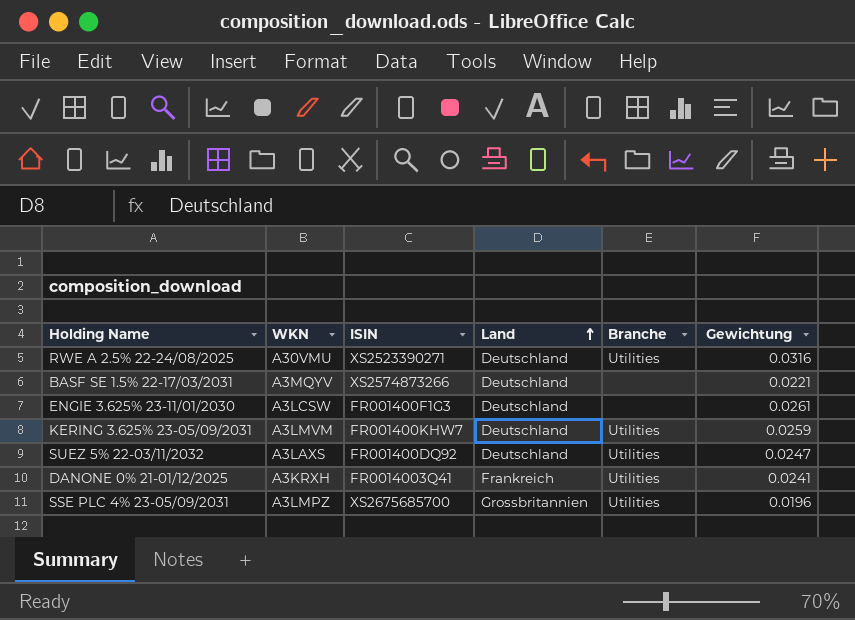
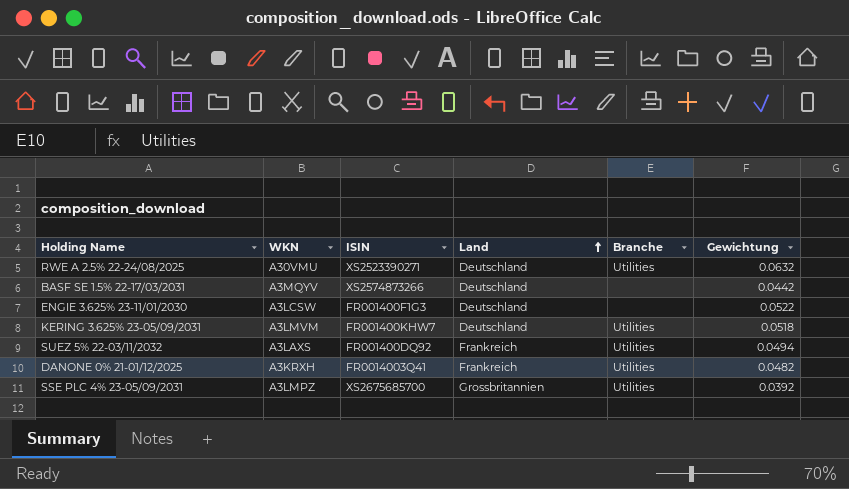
RWE A 2.5% 22-24/08/2025 | Gewichtung: 0.0316 -> 0.0632
BASF SE 1.5% 22-17/03/2031 | Gewichtung: 0.0221 -> 0.0442
ENGIE 3.625% 23-11/01/2030 | Gewichtung: 0.0261 -> 0.0522
KERING 3.625% 23-05/09/2031 | Gewichtung: 0.0259 -> 0.0518
SUEZ 5% 22-03/11/2032 | Land: Deutschland -> Frankreich
SUEZ 5% 22-03/11/2032 | Gewichtung: 0.0247 -> 0.0494
DANONE 0% 21-01/12/2025 | Gewichtung: 0.0241 -> 0.0482
SSE PLC 4% 23-05/09/2031 | Gewichtung: 0.0196 -> 0.0392

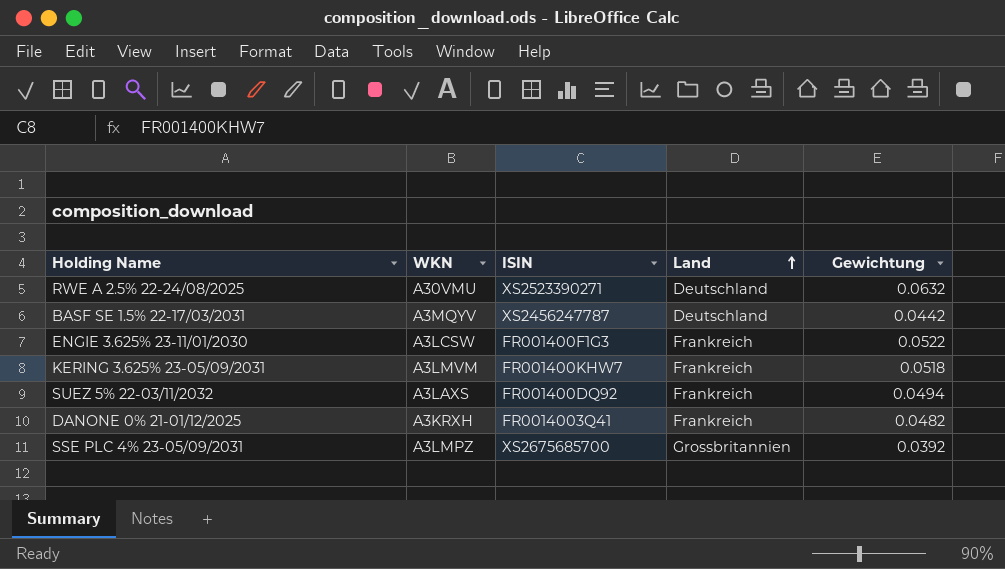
column Branche | position: 5 -> none
BASF SE 1.5% 22-17/03/2031 | ISIN: XS2574873266 -> XS2456247787
ENGIE 3.625% 23-11/01/2030 | Land: Deutschland -> Frankreich
KERING 3.625% 23-05/09/2031 | Land: Deutschland -> Frankreich

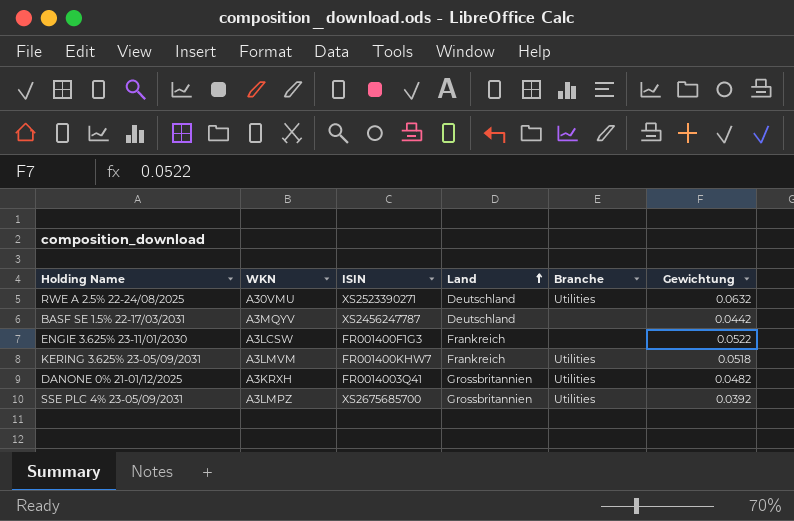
column Branche | position: none -> 5
row SUEZ 5% 22-03/11/2032: A3LAXS | FR001400DQ92 | Frankreich | 0.0494 -> none
DANONE 0% 21-01/12/2025 | Land: Frankreich -> Grossbritannien

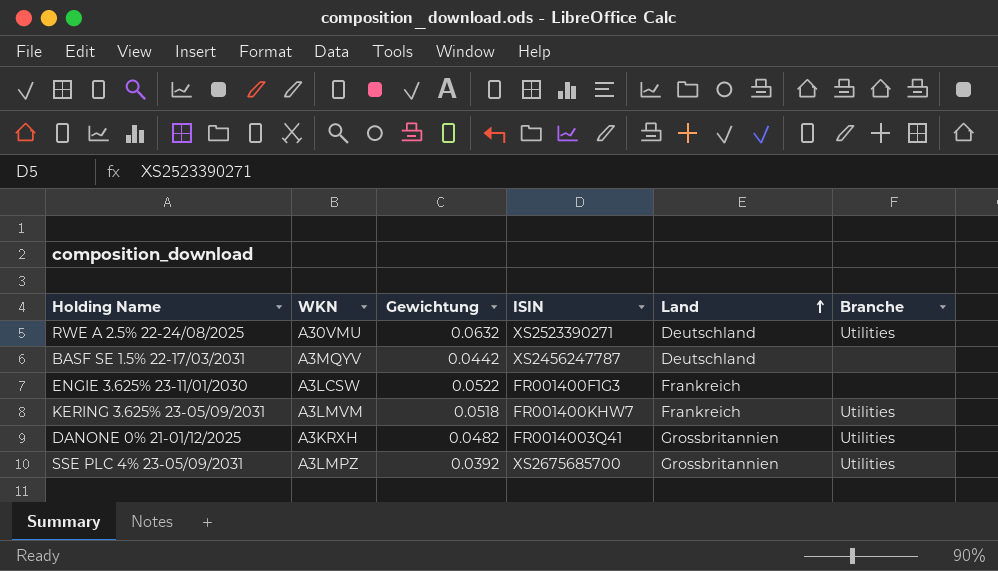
column Gewichtung | position: 6 -> 3

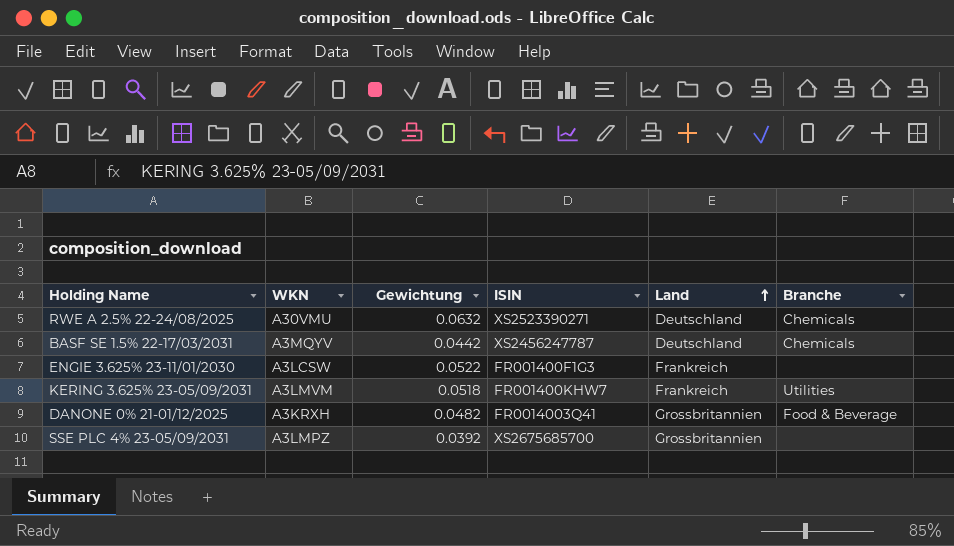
RWE A 2.5% 22-24/08/2025 | Branche: Utilities -> Chemicals
BASF SE 1.5% 22-17/03/2031 | Branche: none -> Chemicals
DANONE 0% 21-01/12/2025 | Branche: Utilities -> Food & Beverage
SSE PLC 4% 23-05/09/2031 | Branche: Utilities -> none

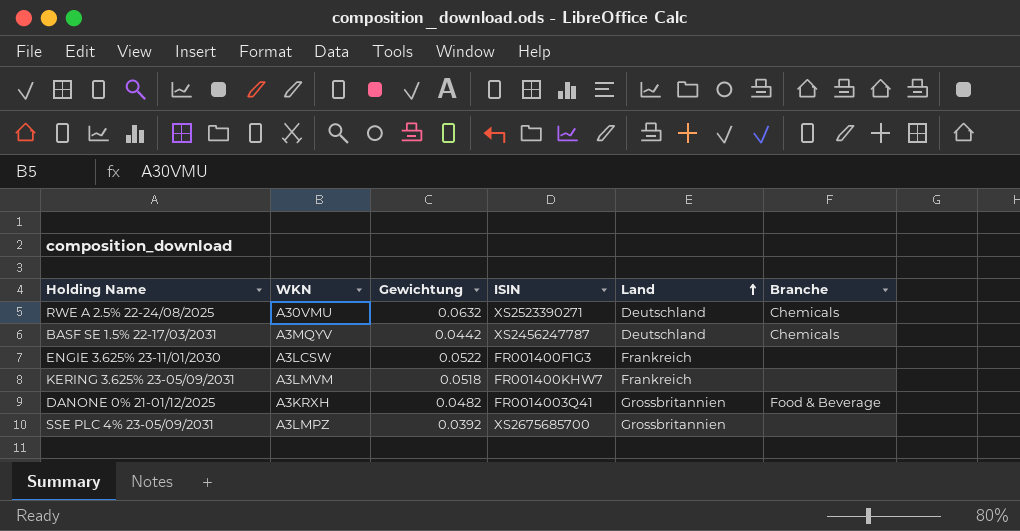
KERING 3.625% 23-05/09/2031 | Branche: Utilities -> none

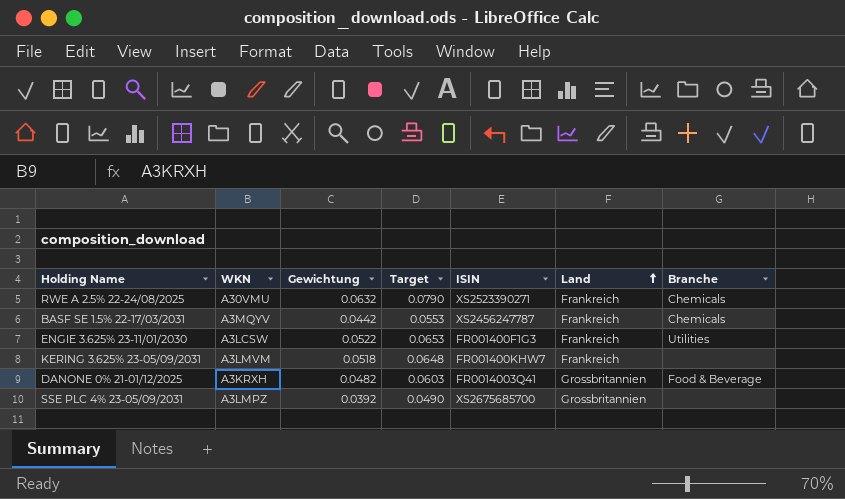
column Target | formula: none -> [Gewichtung] * 1.25
RWE A 2.5% 22-24/08/2025 | Land: Deutschland -> Frankreich
BASF SE 1.5% 22-17/03/2031 | Land: Deutschland -> Frankreich
ENGIE 3.625% 23-11/01/2030 | Branche: none -> Utilities

